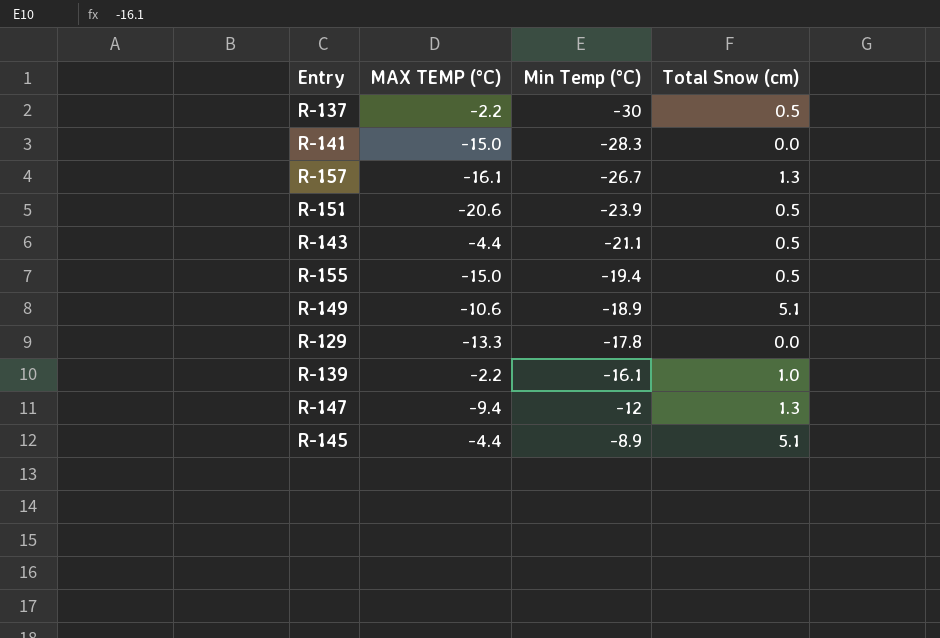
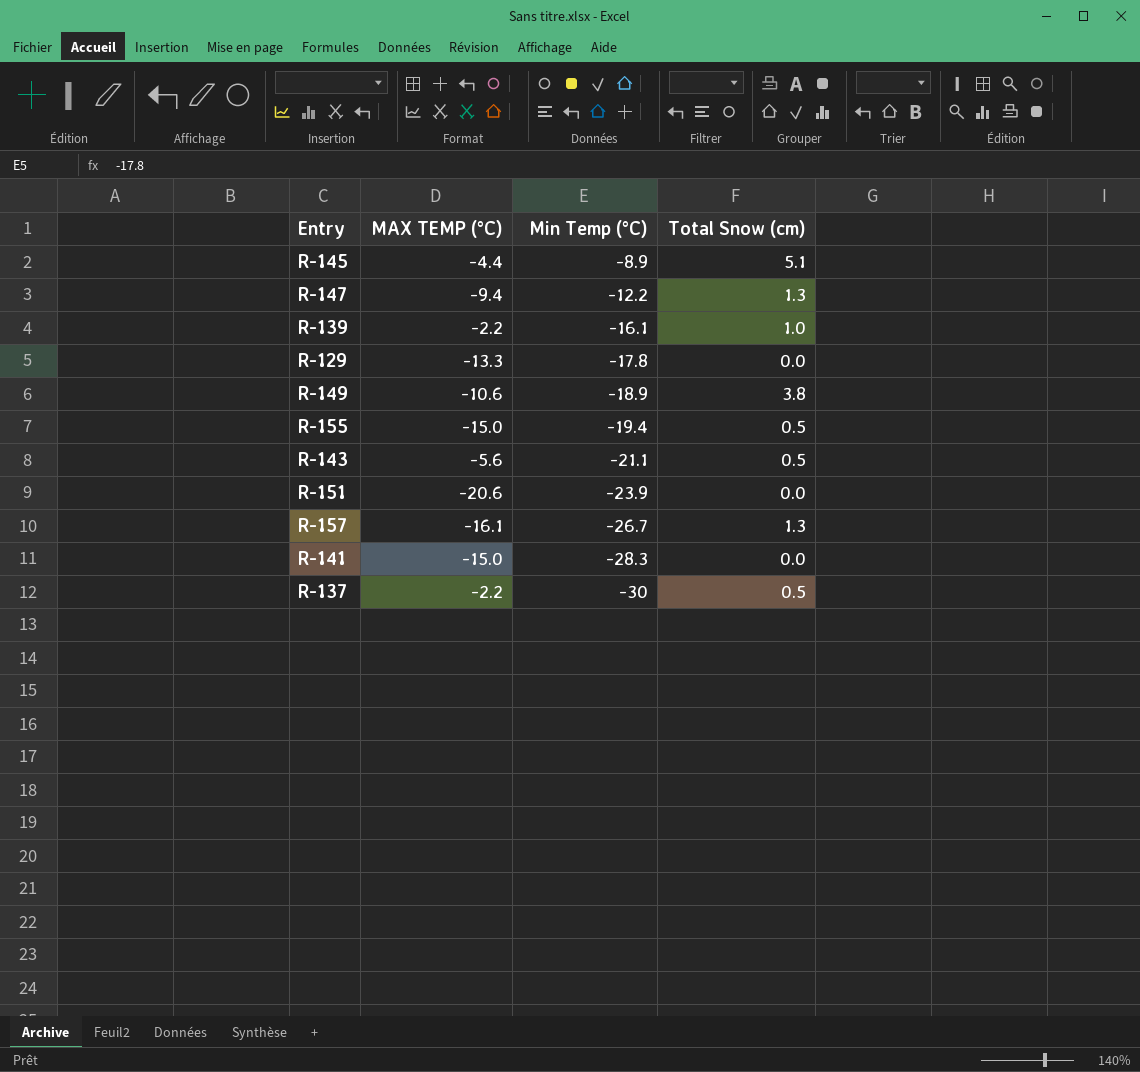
row order: Min Temp (°C) ascending -> Min Temp (°C) descending
R-147 | Min Temp (°C): -12 -> -12.2
R-149 | Total Snow (cm): 5.1 -> 3.8
R-143 | MAX TEMP (°C): -4.4 -> -5.6
R-151 | Total Snow (cm): 0.5 -> 0.0

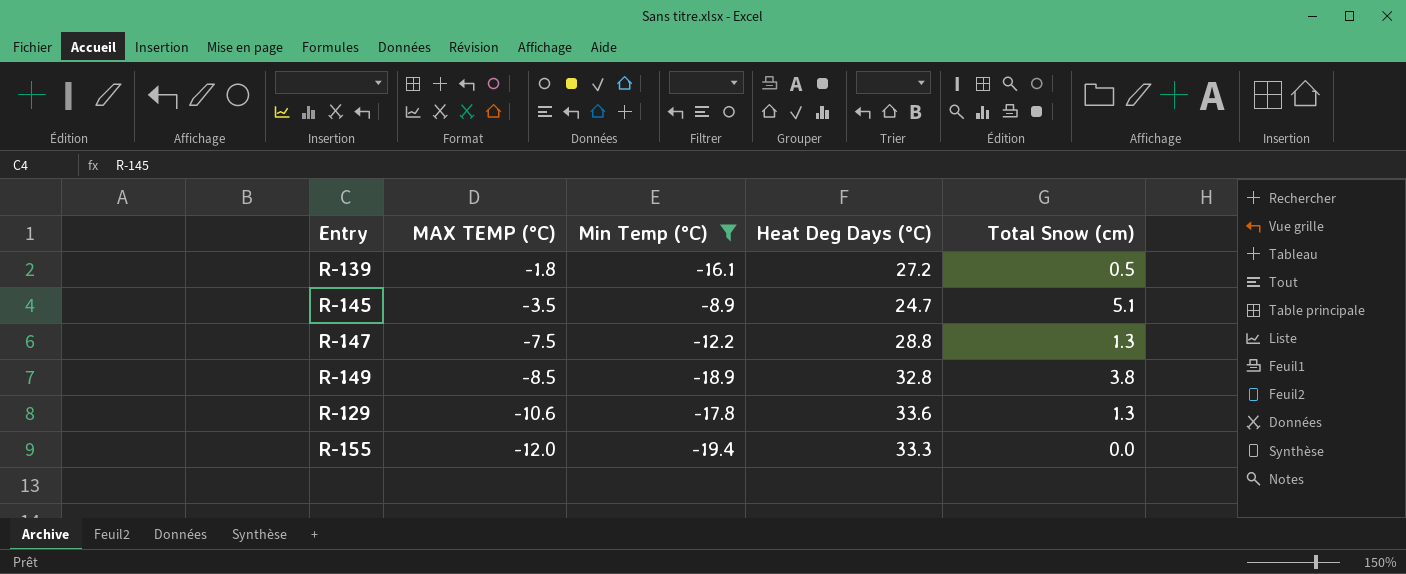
filter: none -> Min Temp (°C) >= -19.4
row order: Min Temp (°C) descending -> MAX TEMP (°C) descending
column Heat Deg Days (°C) | position: none -> 4
R-139 | MAX TEMP (°C): -2.2 -> -1.8
R-139 | Total Snow (cm): 1.0 -> 0.5
R-145 | MAX TEMP (°C): -4.4 -> -3.5
R-147 | MAX TEMP (°C): -9.4 -> -7.5
R-149 | MAX TEMP (°C): -10.6 -> -8.5
R-129 | MAX TEMP (°C): -13.3 -> -10.6
R-129 | Total Snow (cm): 0.0 -> 1.3
R-155 | MAX TEMP (°C): -15.0 -> -12.0
R-155 | Total Snow (cm): 0.5 -> 0.0

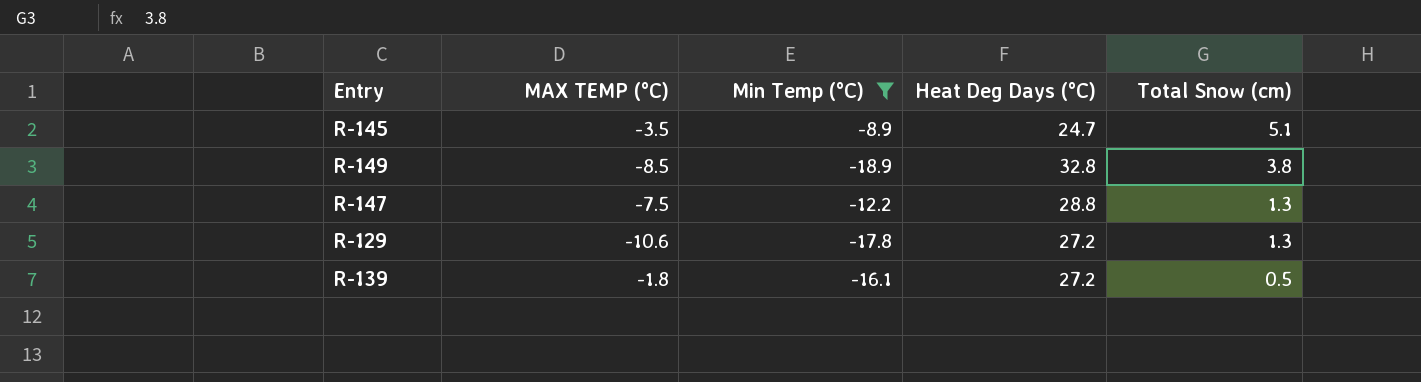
row order: MAX TEMP (°C) descending -> Total Snow (cm) descending
row R-155: -12.0 | -19.4 | 33.3 | 0.0 -> none
R-129 | Heat Deg Days (°C): 33.6 -> 27.2

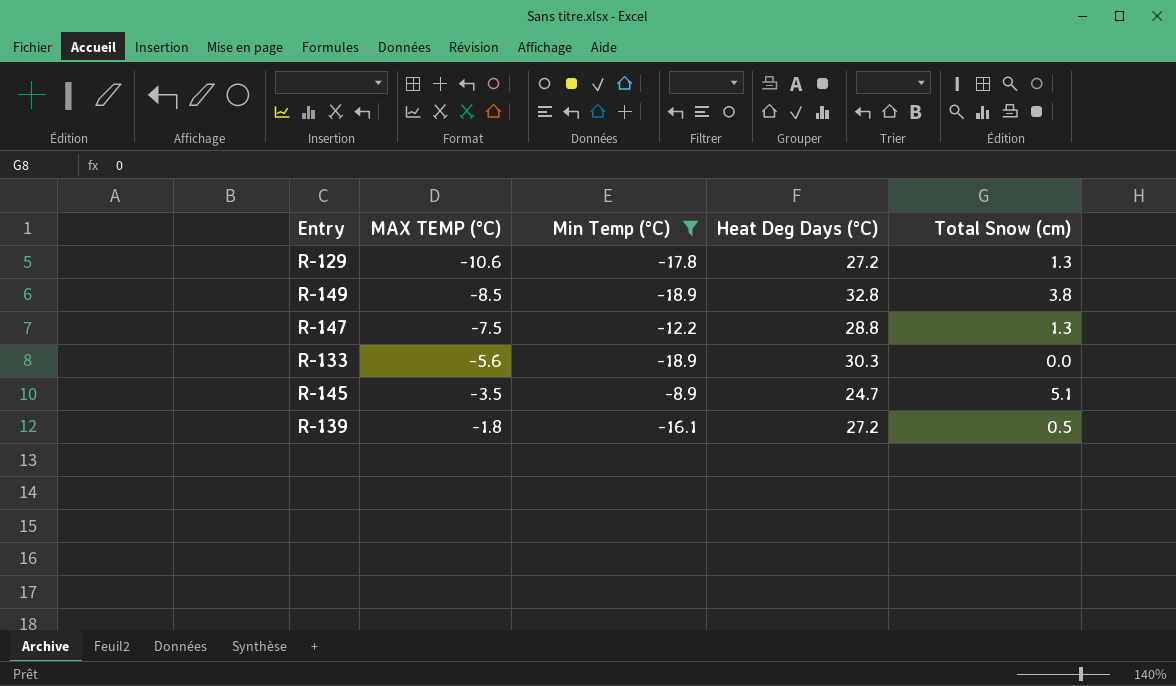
row order: Total Snow (cm) descending -> MAX TEMP (°C) ascending
row R-133: none -> -5.6 | -18.9 | 30.3 | 0.0

